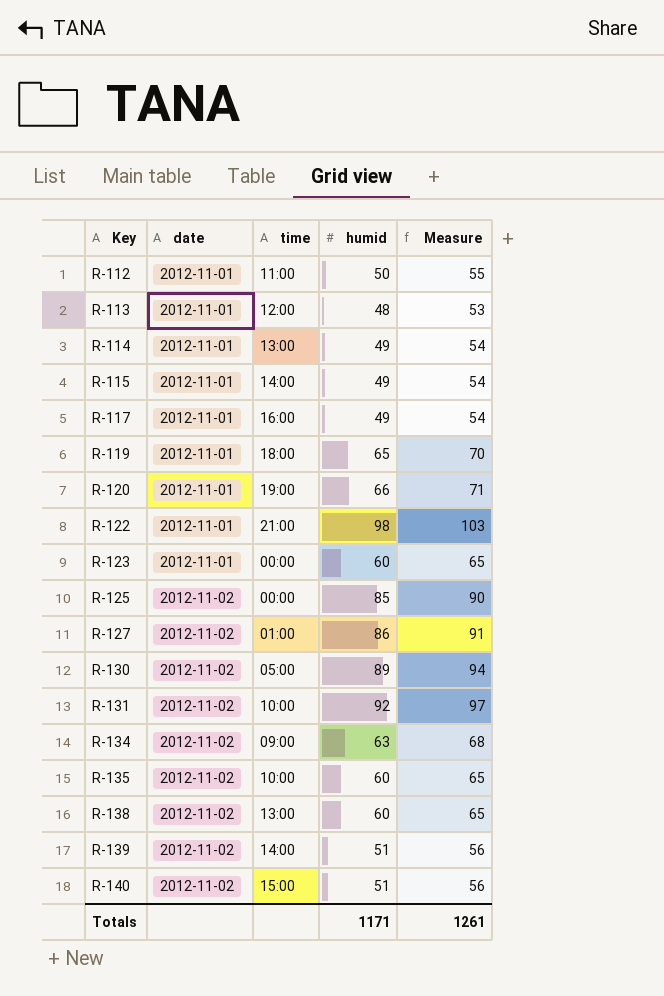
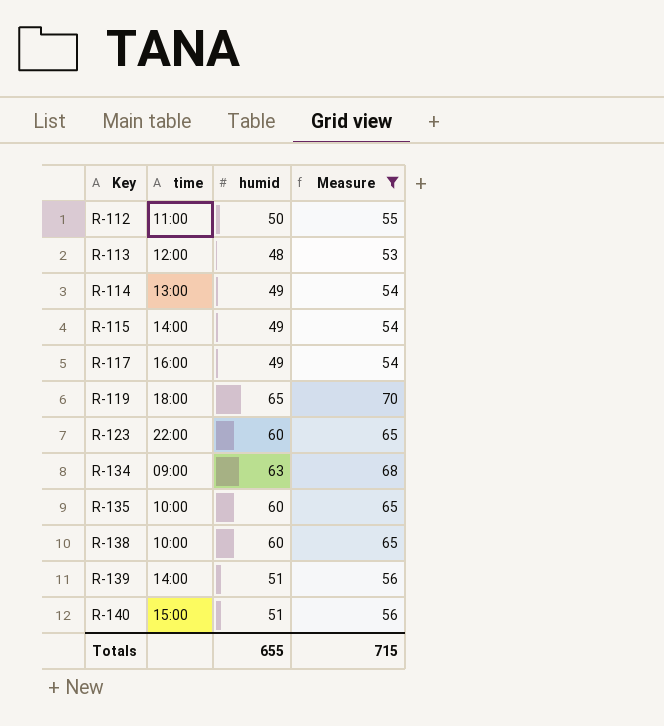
filter: none -> Measure <= 70
column date | position: 2 -> none
R-123 | time: 00:00 -> 22:00
R-138 | time: 13:00 -> 10:00
Totals | humid: 1171 -> 655
Totals | Measure: 1261 -> 715

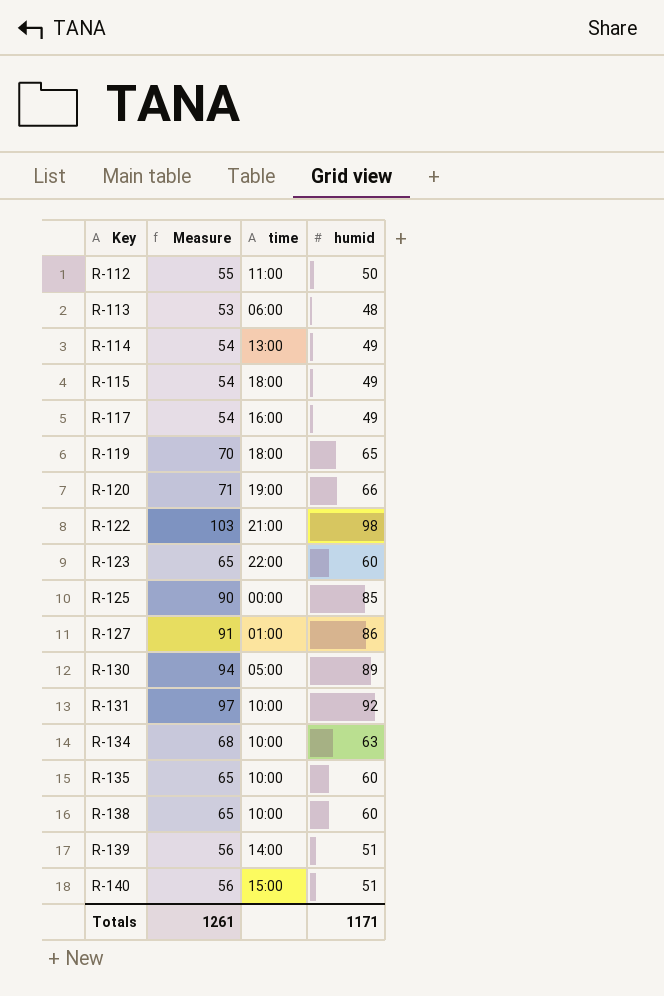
filter: Measure <= 70 -> none
column Measure | position: 4 -> 2
R-113 | time: 12:00 -> 06:00
R-115 | time: 14:00 -> 18:00
R-134 | time: 09:00 -> 10:00
Totals | Measure: 715 -> 1261
Totals | humid: 655 -> 1171

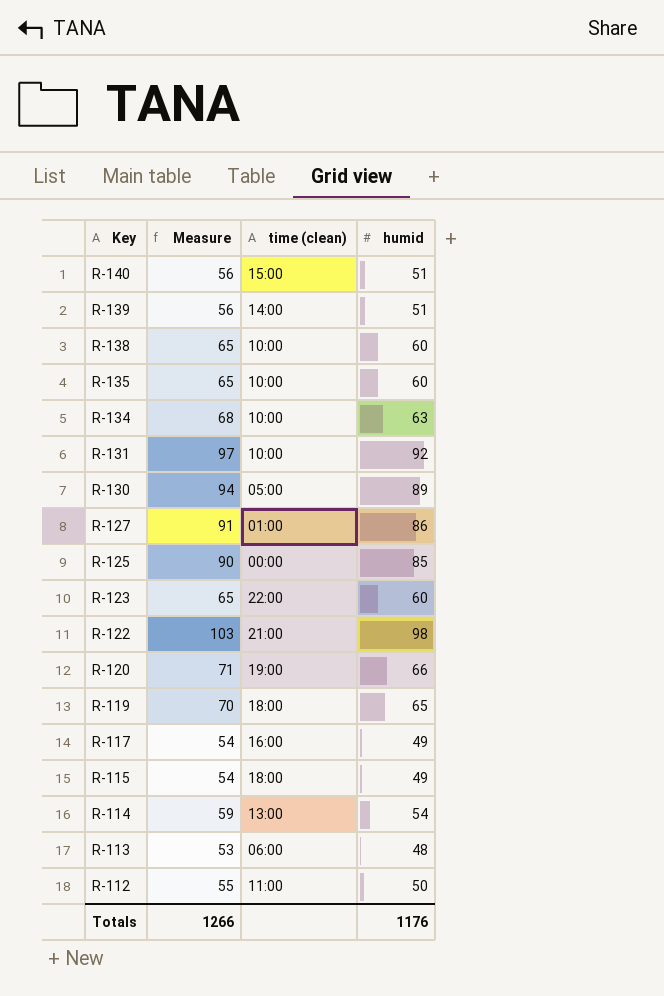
row order: Key ascending -> Key descending
column name: time -> time (clean)
R-114 | Measure: 54 -> 59
R-114 | humid: 49 -> 54
Totals | Measure: 1261 -> 1266
Totals | humid: 1171 -> 1176

